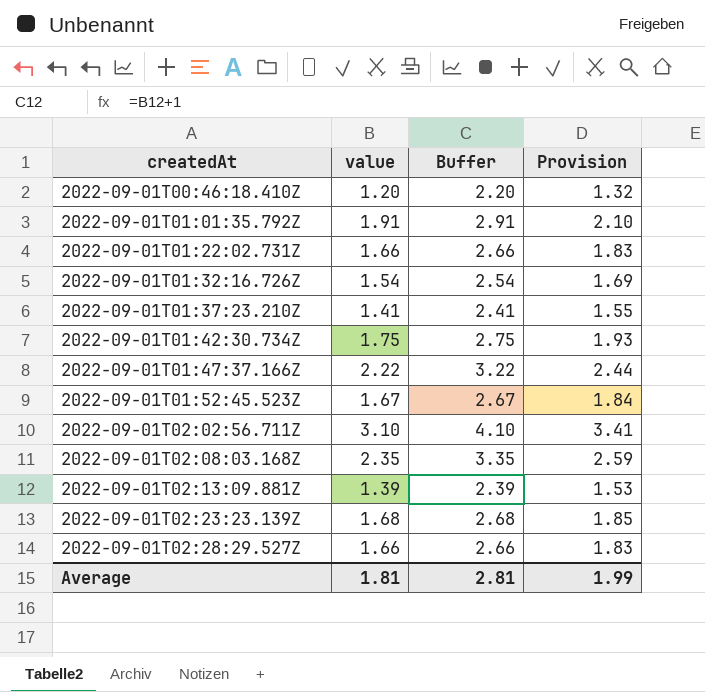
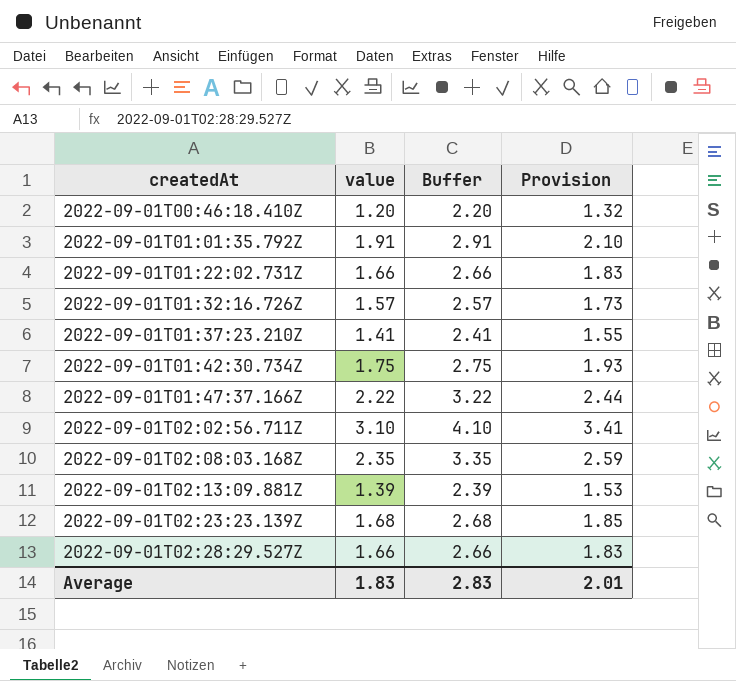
row 2022-09-01T01:52:45.523Z: 1.67 | 2.67 | 1.84 -> none
2022-09-01T01:32:16.726Z | value: 1.54 -> 1.57
2022-09-01T01:32:16.726Z | Buffer: 2.54 -> 2.57
2022-09-01T01:32:16.726Z | Provision: 1.69 -> 1.73
Average | value: 1.81 -> 1.83
Average | Buffer: 2.81 -> 2.83
Average | Provision: 1.99 -> 2.01

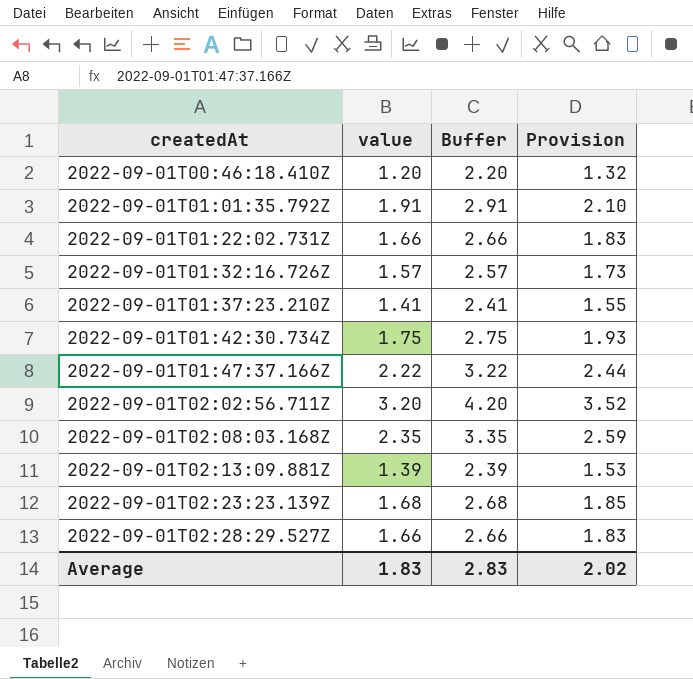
2022-09-01T02:02:56.711Z | value: 3.10 -> 3.20
2022-09-01T02:02:56.711Z | Buffer: 4.10 -> 4.20
2022-09-01T02:02:56.711Z | Provision: 3.41 -> 3.52
Average | Provision: 2.01 -> 2.02

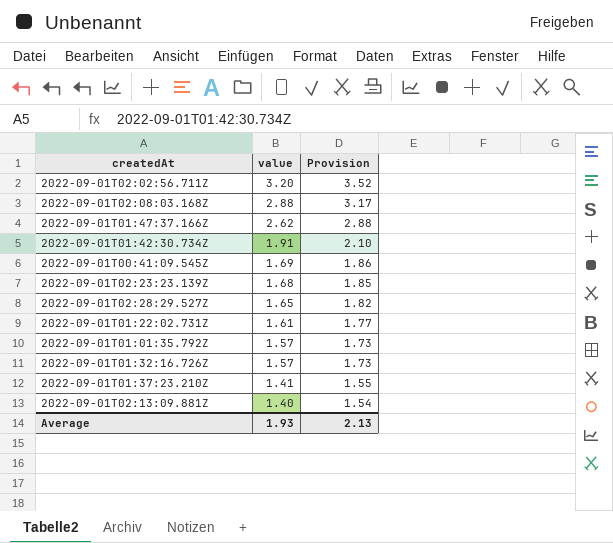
row order: createdAt ascending -> value descending
column Buffer | formula: [value] + 1 -> none
row 2022-09-01T00:46:18.410Z: 1.20 | 2.20 | 1.32 -> none
2022-09-01T02:08:03.168Z | value: 2.35 -> 2.88
2022-09-01T02:08:03.168Z | Provision: 2.59 -> 3.17
2022-09-01T01:47:37.166Z | value: 2.22 -> 2.62
2022-09-01T01:47:37.166Z | Provision: 2.44 -> 2.88
2022-09-01T01:42:30.734Z | value: 1.75 -> 1.91
2022-09-01T01:42:30.734Z | Provision: 1.93 -> 2.10
row 2022-09-01T00:41:09.545Z: none -> 1.69 | 1.86
2022-09-01T02:28:29.527Z | value: 1.66 -> 1.65
2022-09-01T02:28:29.527Z | Provision: 1.83 -> 1.82
2022-09-01T01:22:02.731Z | value: 1.66 -> 1.61
2022-09-01T01:22:02.731Z | Provision: 1.83 -> 1.77
2022-09-01T01:01:35.792Z | value: 1.91 -> 1.57
2022-09-01T01:01:35.792Z | Provision: 2.10 -> 1.73
2022-09-01T02:13:09.881Z | value: 1.39 -> 1.40
2022-09-01T02:13:09.881Z | Provision: 1.53 -> 1.54
Average | value: 1.83 -> 1.93
Average | Provision: 2.02 -> 2.13

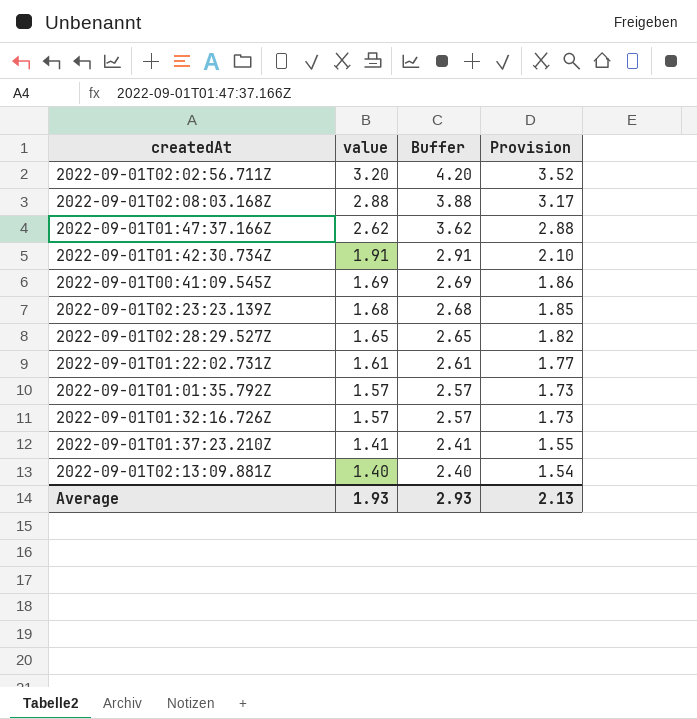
column Buffer | formula: none -> [value] + 1

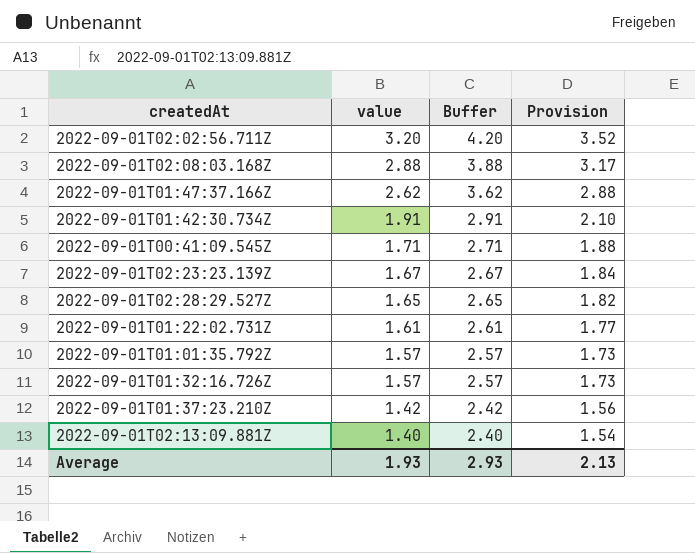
2022-09-01T00:41:09.545Z | value: 1.69 -> 1.71
2022-09-01T00:41:09.545Z | Buffer: 2.69 -> 2.71
2022-09-01T00:41:09.545Z | Provision: 1.86 -> 1.88
2022-09-01T02:23:23.139Z | value: 1.68 -> 1.67
2022-09-01T02:23:23.139Z | Buffer: 2.68 -> 2.67
2022-09-01T02:23:23.139Z | Provision: 1.85 -> 1.84
2022-09-01T01:37:23.210Z | value: 1.41 -> 1.42
2022-09-01T01:37:23.210Z | Buffer: 2.41 -> 2.42
2022-09-01T01:37:23.210Z | Provision: 1.55 -> 1.56

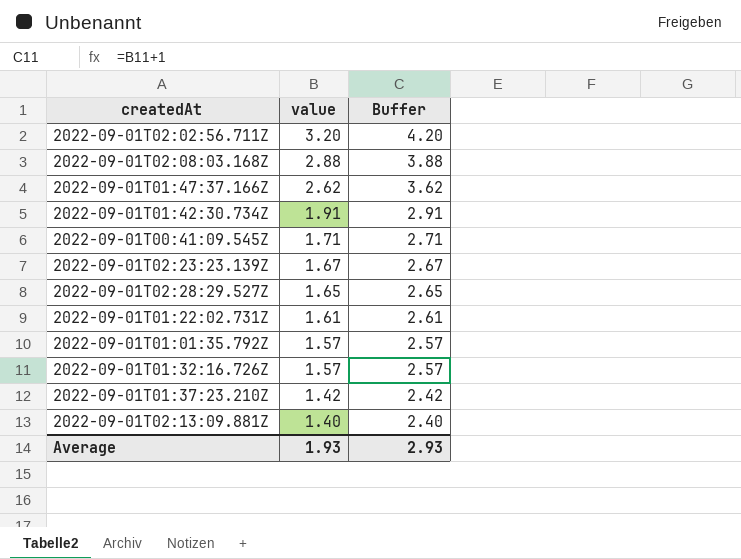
column Provision | formula: [value] * 1.1 -> none

